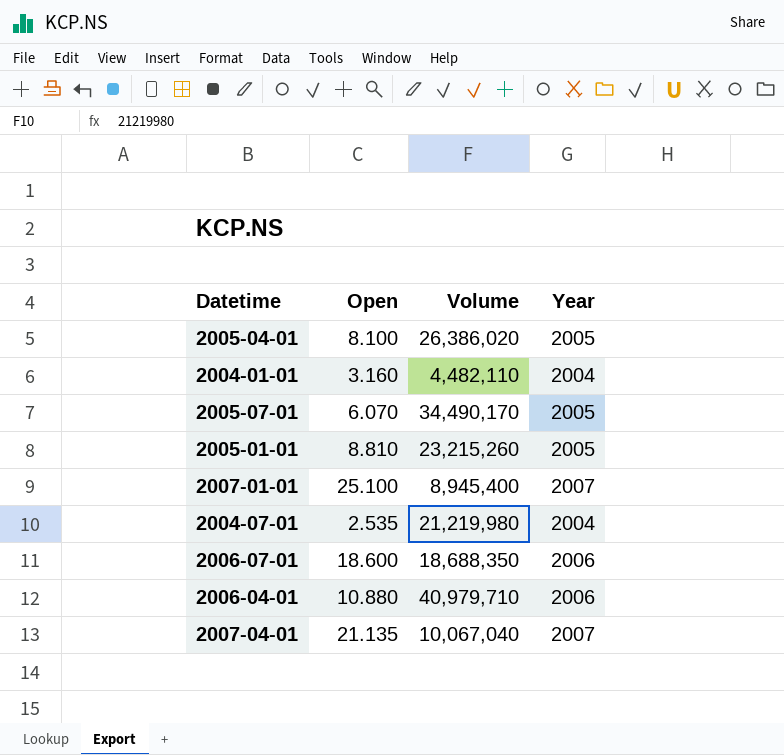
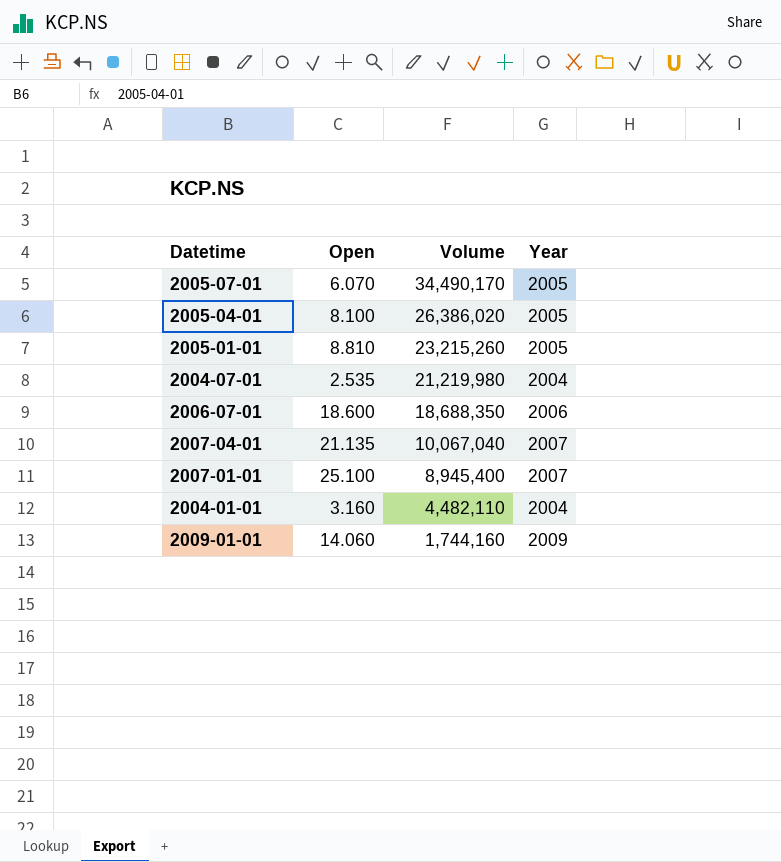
row order: none -> Volume descending
row 2006-04-01: 10.880 | 40,979,710 | 2006 -> none
row 2009-01-01: none -> 14.060 | 1,744,160 | 2009

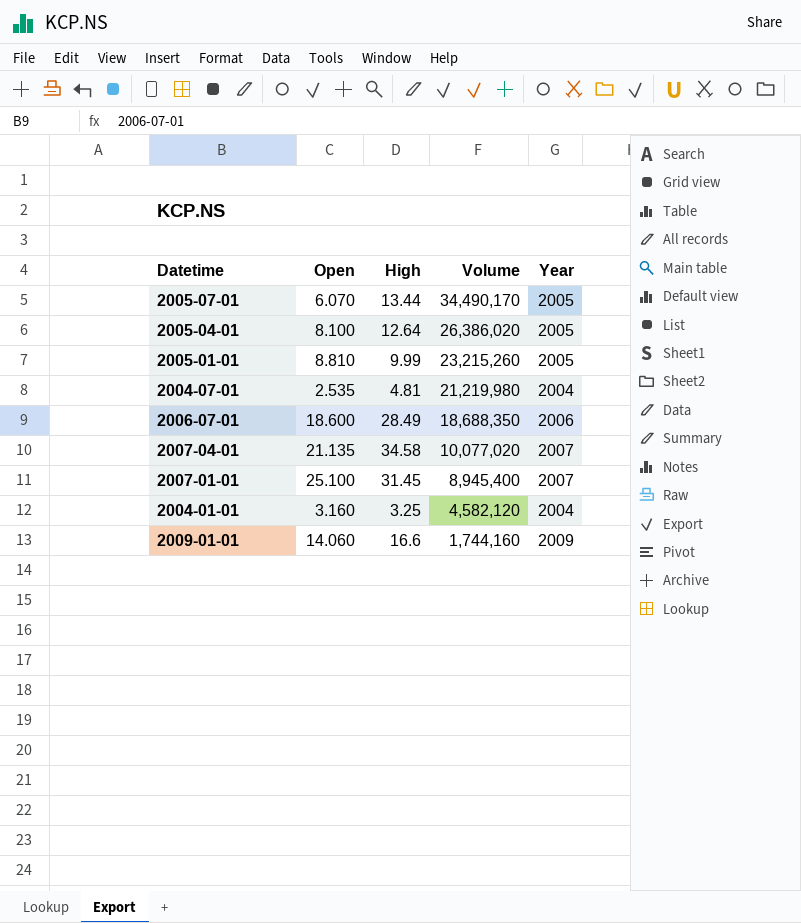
column High | position: none -> 3
2007-04-01 | Volume: 10,067,040 -> 10,077,020
2004-01-01 | Volume: 4,482,110 -> 4,582,120

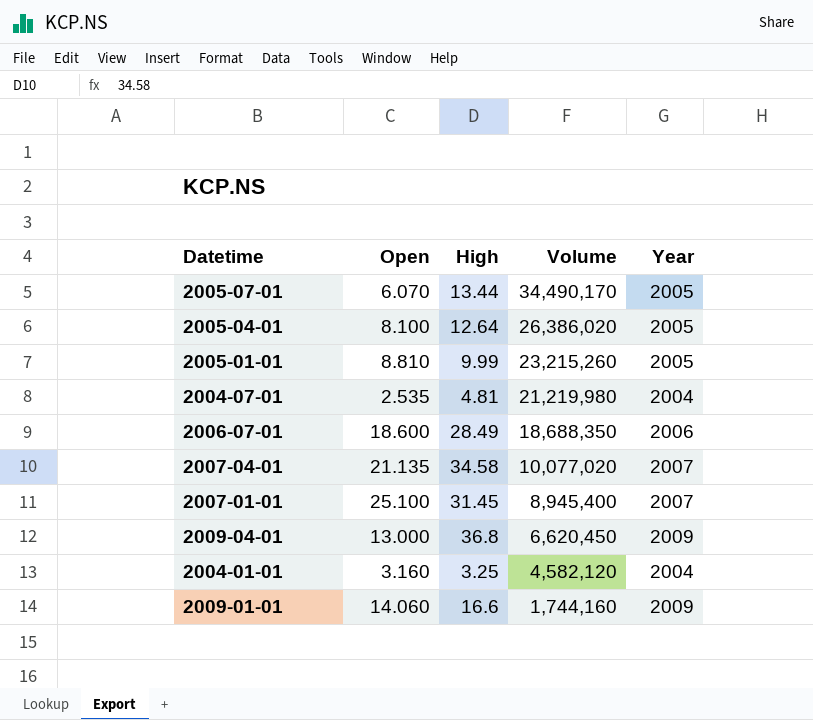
row 2009-04-01: none -> 13.000 | 36.8 | 6,620,450 | 2009

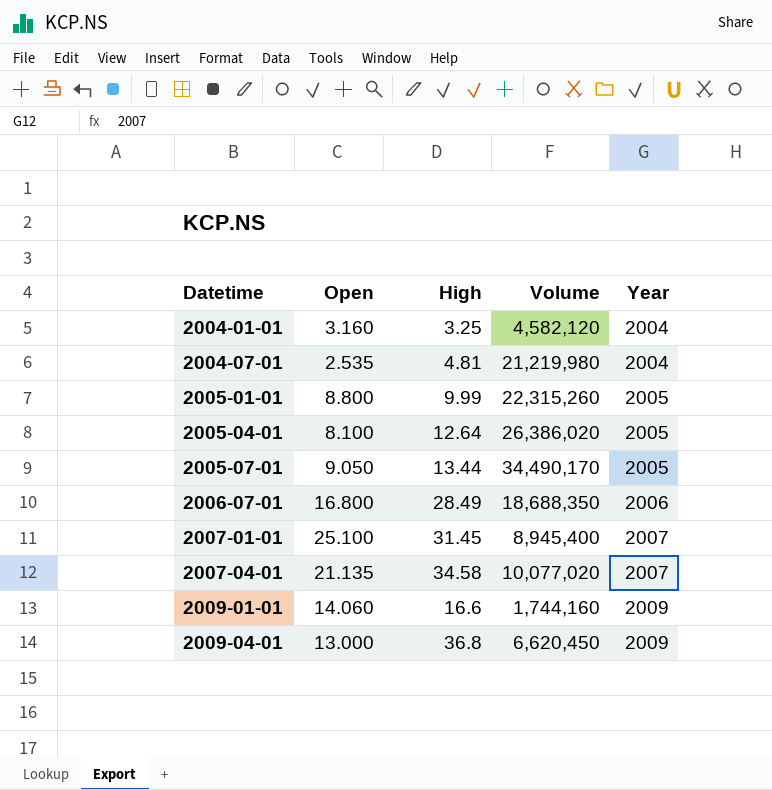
row order: Volume descending -> Datetime ascending
2005-01-01 | Open: 8.810 -> 8.800
2005-01-01 | Volume: 23,215,260 -> 22,315,260
2005-07-01 | Open: 6.070 -> 9.050
2006-07-01 | Open: 18.600 -> 16.800

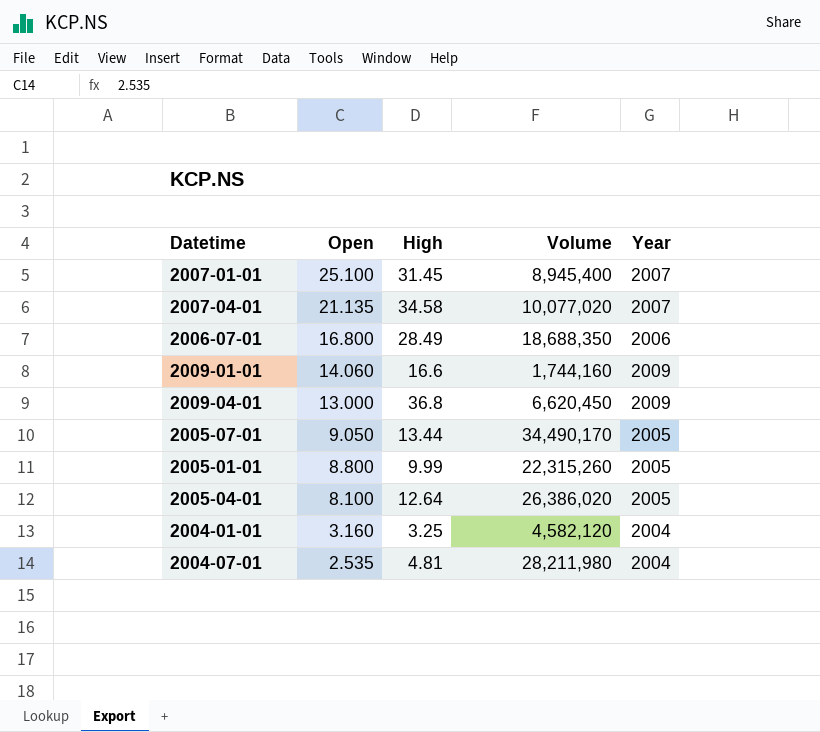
row order: Datetime ascending -> Open descending
2004-07-01 | Volume: 21,219,980 -> 28,211,980

